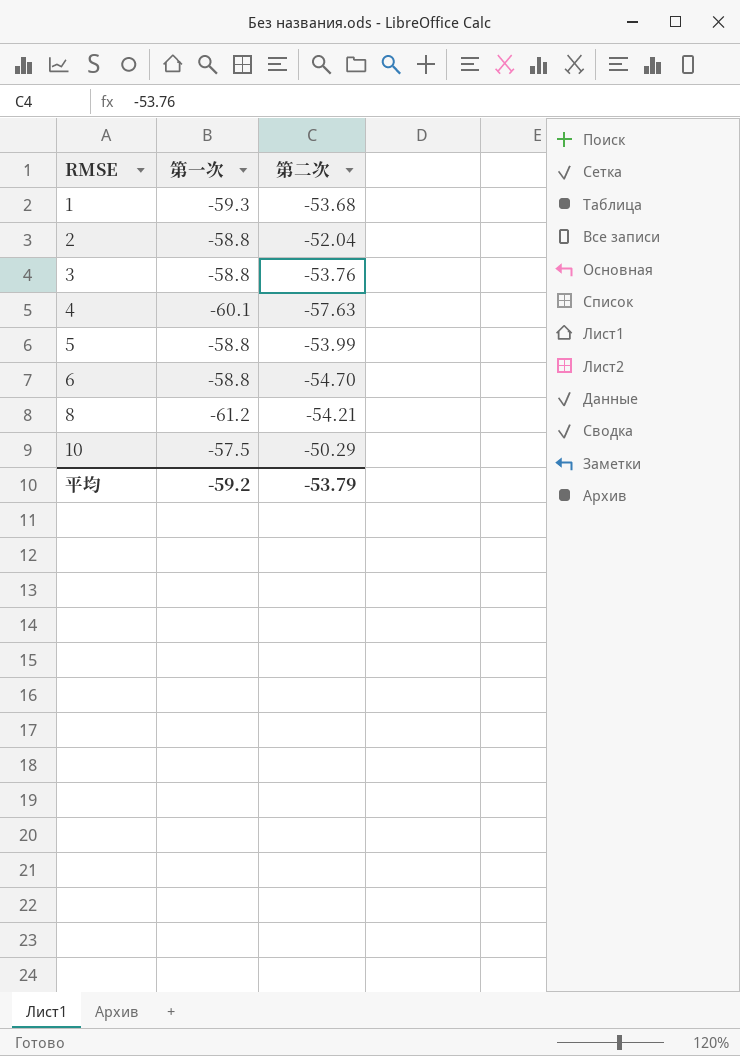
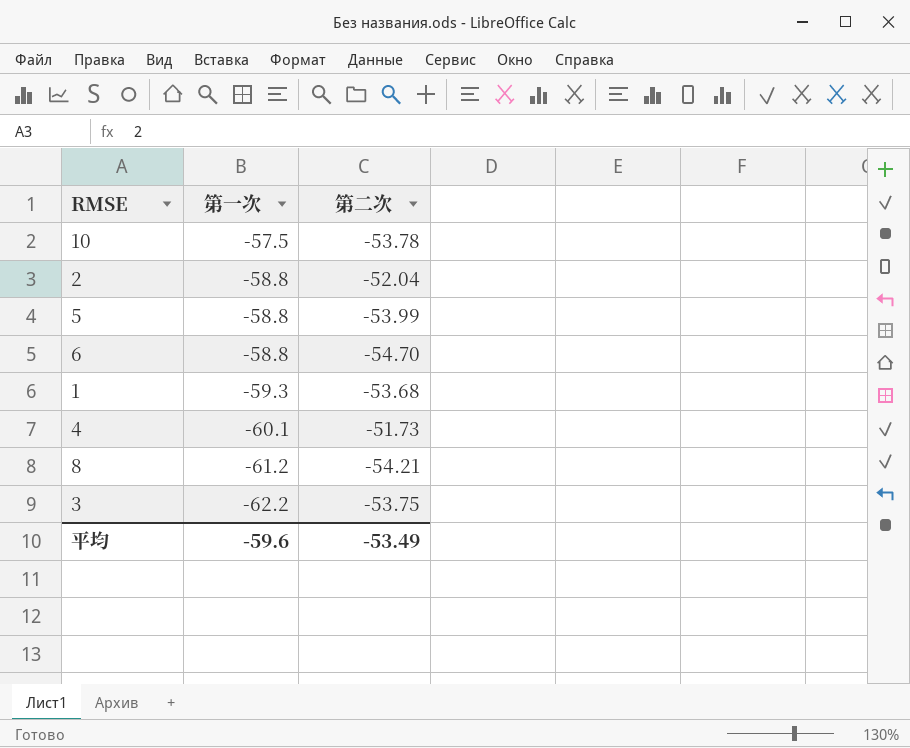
row order: RMSE ascending -> 第一次 descending
10 | 第二次: -50.29 -> -53.78
4 | 第二次: -57.63 -> -51.73
3 | 第一次: -58.8 -> -62.2
3 | 第二次: -53.76 -> -53.75
平均 | 第一次: -59.2 -> -59.6
平均 | 第二次: -53.79 -> -53.49

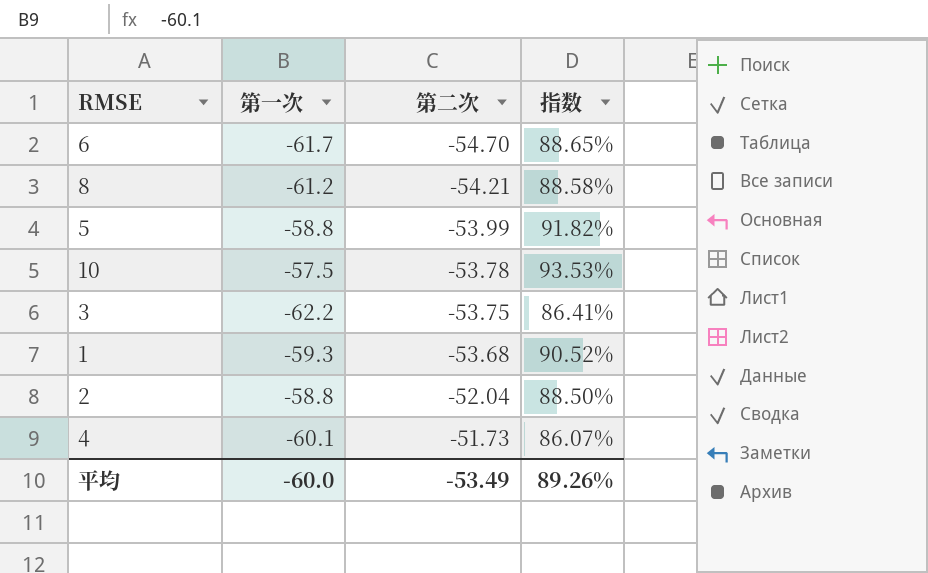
row order: 第一次 descending -> 第二次 ascending
column 指数 | formula: none -> [第二次] / [第一次]
6 | 第一次: -58.8 -> -61.7
平均 | 第一次: -59.6 -> -60.0

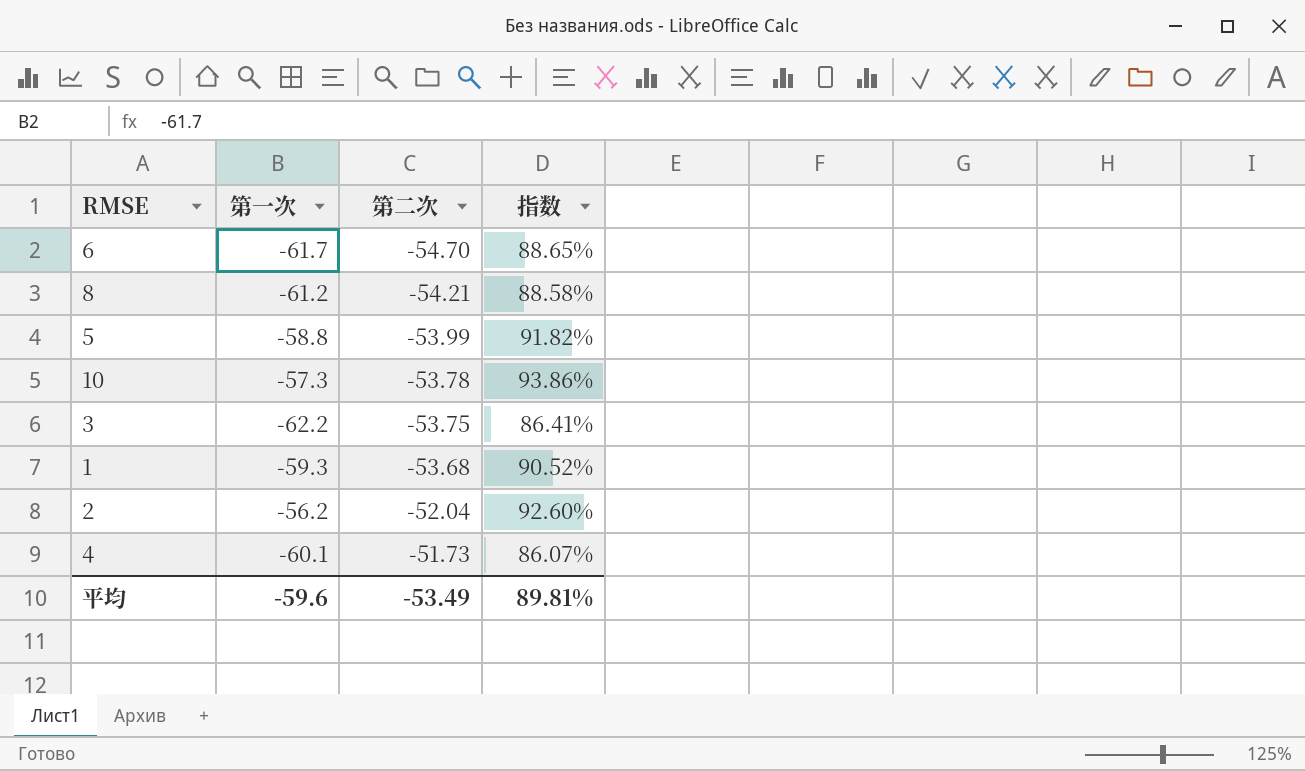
10 | 第一次: -57.5 -> -57.3
10 | 指数: 93.53% -> 93.86%
2 | 第一次: -58.8 -> -56.2
2 | 指数: 88.50% -> 92.60%
平均 | 第一次: -60.0 -> -59.6
平均 | 指数: 89.26% -> 89.81%

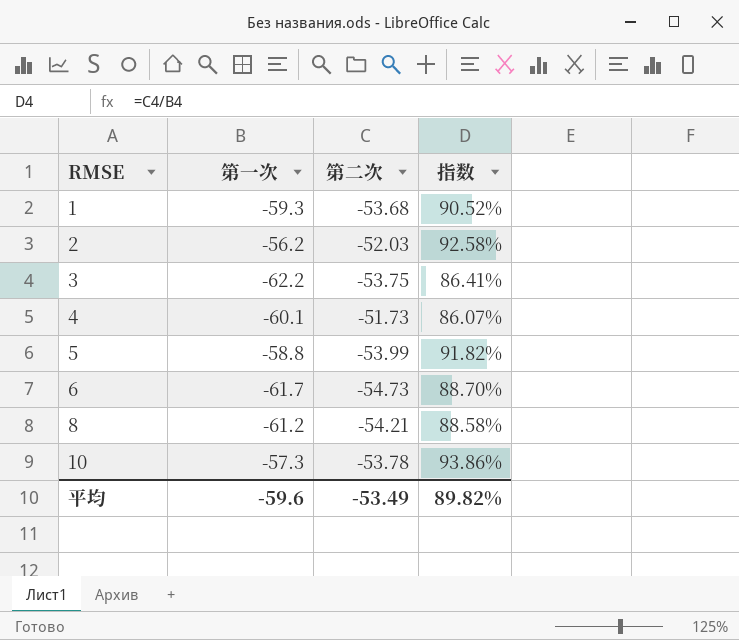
row order: 第二次 ascending -> RMSE ascending
2 | 第二次: -52.04 -> -52.03
2 | 指数: 92.60% -> 92.58%
6 | 第二次: -54.70 -> -54.73
6 | 指数: 88.65% -> 88.70%
平均 | 指数: 89.81% -> 89.82%

